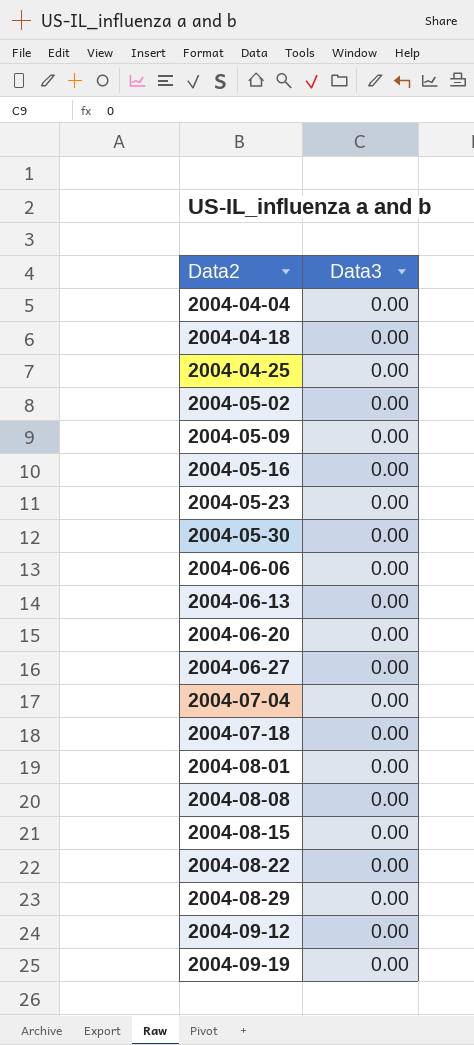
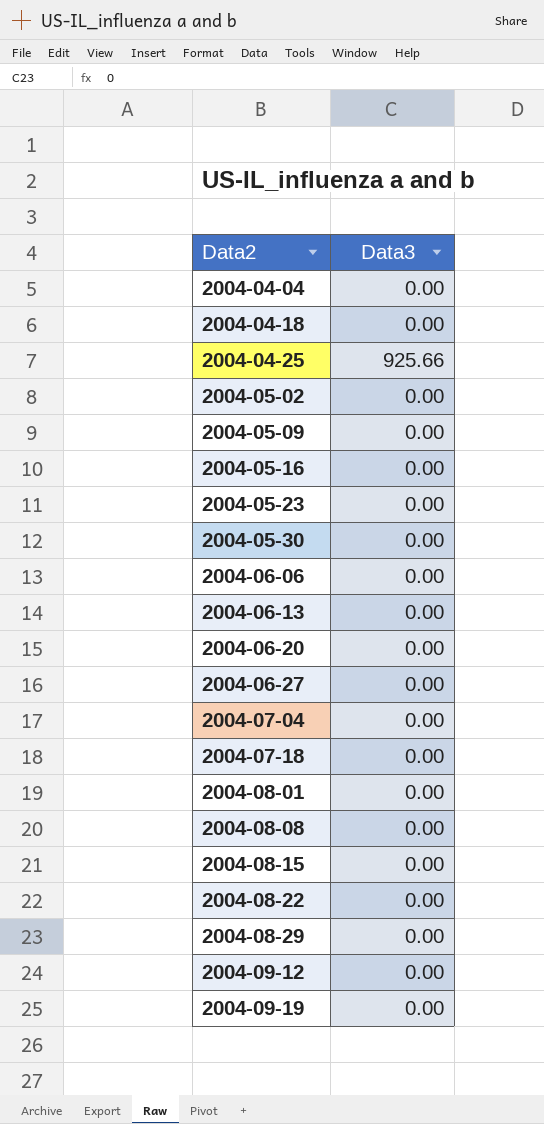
2004-04-25 | Data3: 0.00 -> 925.66

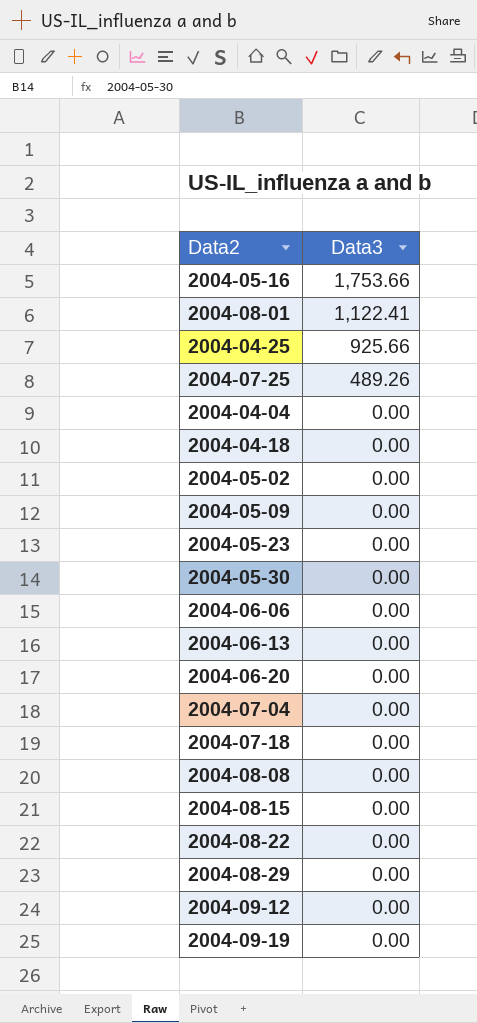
row order: Data2 ascending -> Data3 descending
row 2004-06-27: 0.00 -> none
2004-05-16 | Data3: 0.00 -> 1,753.66
2004-08-01 | Data3: 0.00 -> 1,122.41
row 2004-07-25: none -> 489.26

